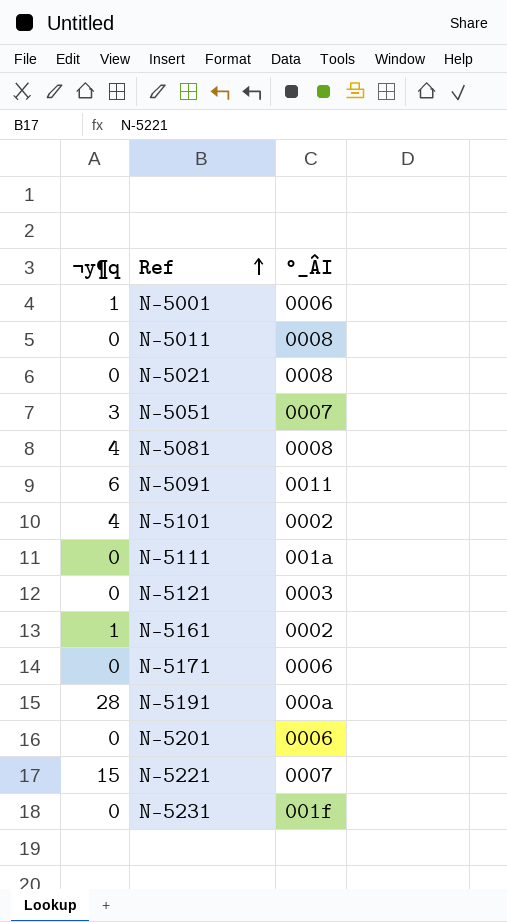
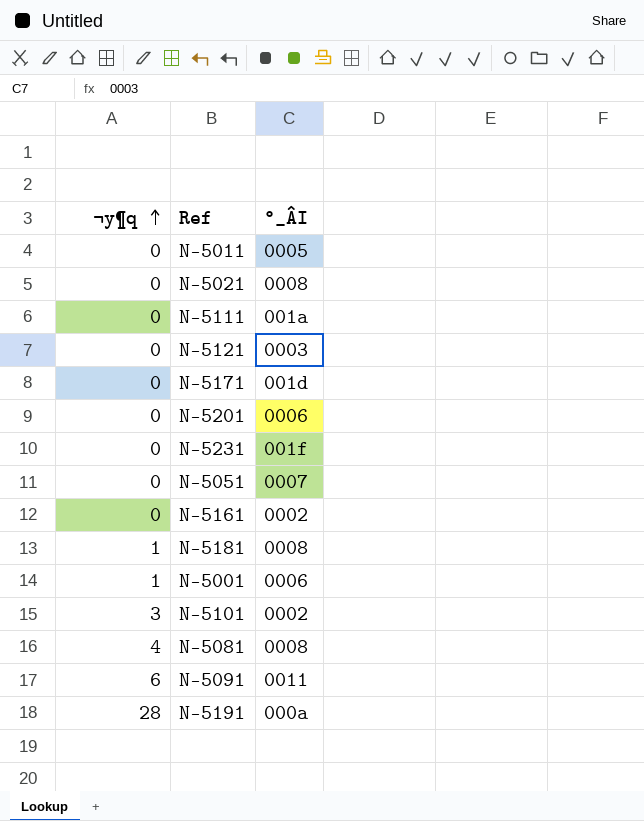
row order: Ref ascending -> ¬y¶q ascending
row N-5221: 15 | 0007 -> none
N-5011 | °_ÂI: 0008 -> 0005
N-5171 | °_ÂI: 0006 -> 001d
N-5051 | ¬y¶q: 3 -> 0
N-5161 | ¬y¶q: 1 -> 0
row N-5181: none -> 1 | 0008
N-5101 | ¬y¶q: 4 -> 3

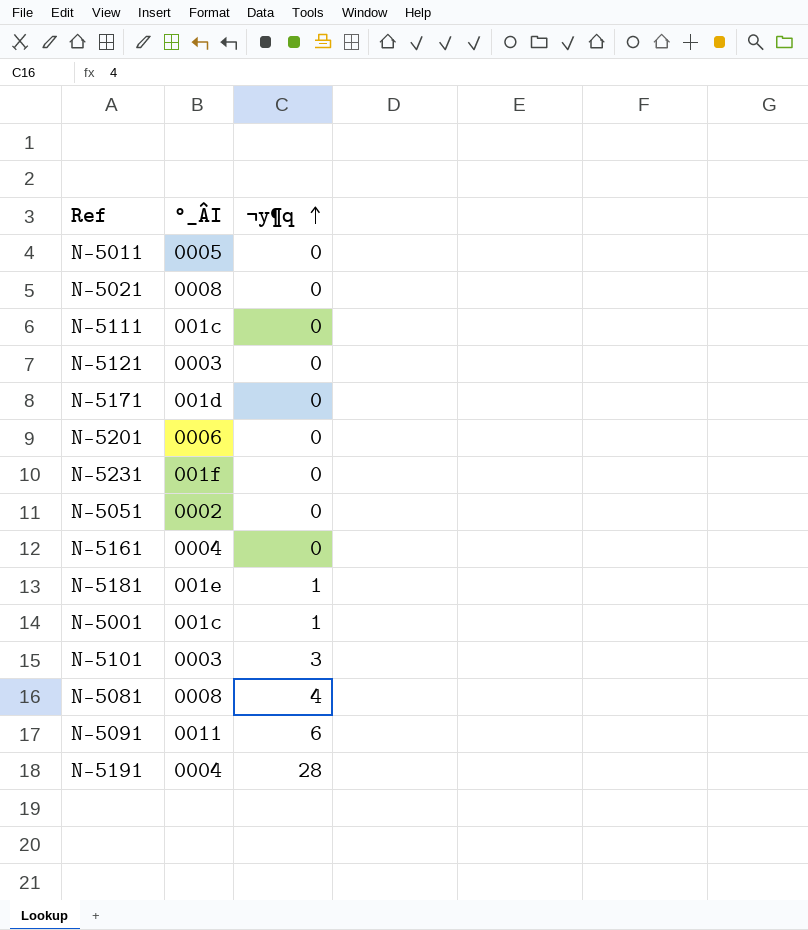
column ¬y¶q | position: 1 -> 3
N-5111 | °_ÂI: 001a -> 001c
N-5051 | °_ÂI: 0007 -> 0002
N-5161 | °_ÂI: 0002 -> 0004
N-5181 | °_ÂI: 0008 -> 001e
N-5001 | °_ÂI: 0006 -> 001c
N-5101 | °_ÂI: 0002 -> 0003
N-5191 | °_ÂI: 000a -> 0004

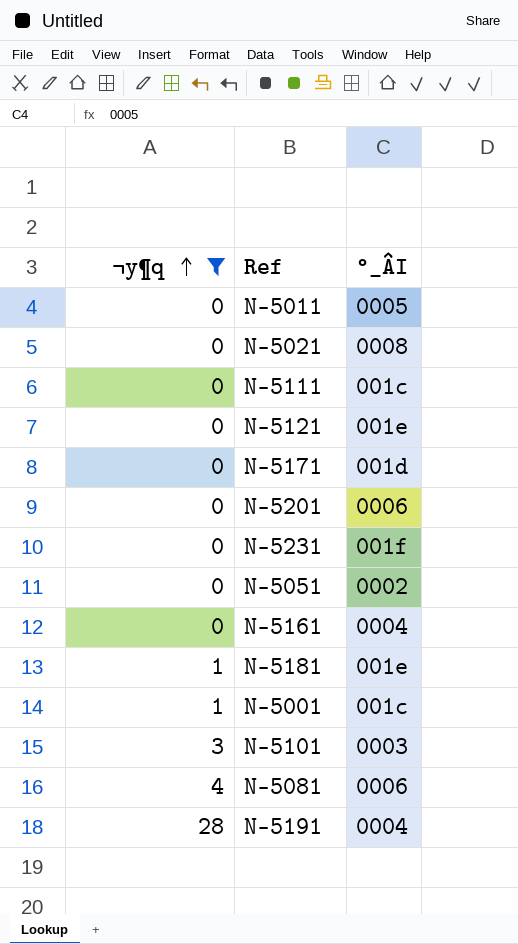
filter: none -> ¬y¶q != 6
column ¬y¶q | position: 3 -> 1
N-5121 | °_ÂI: 0003 -> 001e
N-5081 | °_ÂI: 0008 -> 0006

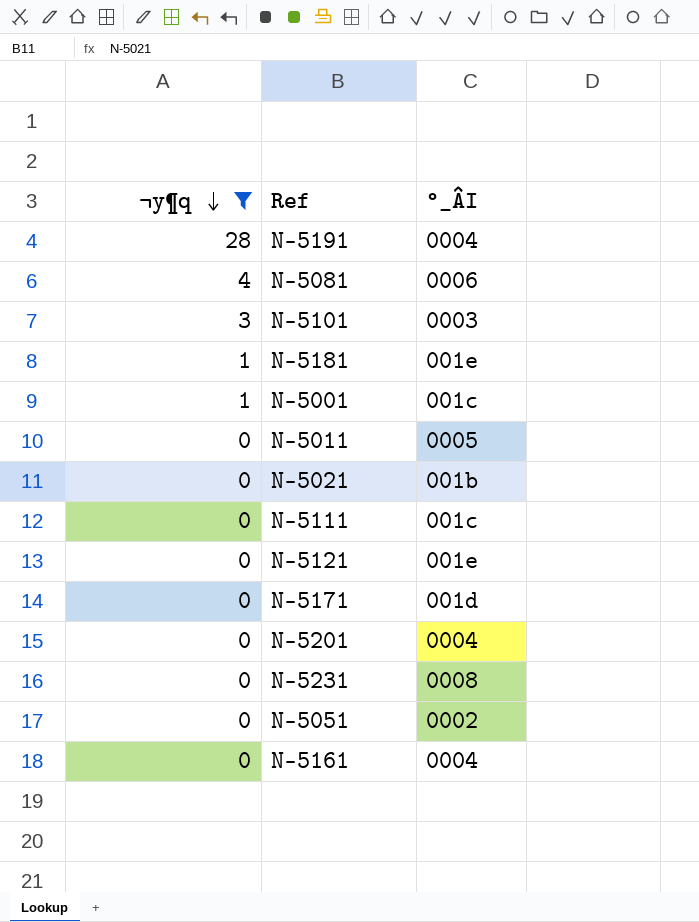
row order: ¬y¶q ascending -> ¬y¶q descending
N-5021 | °_ÂI: 0008 -> 001b
N-5201 | °_ÂI: 0006 -> 0004
N-5231 | °_ÂI: 001f -> 0008

